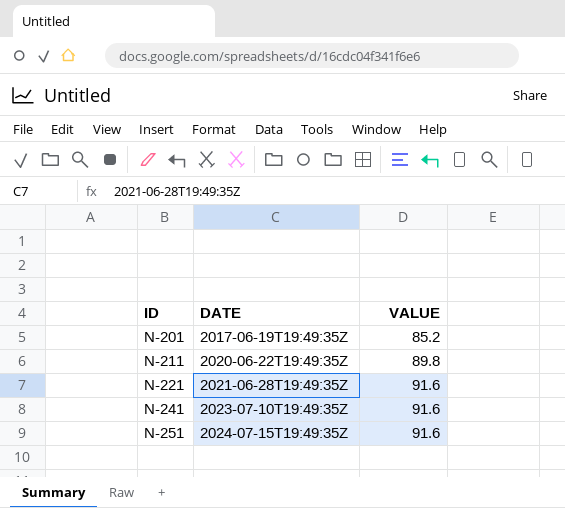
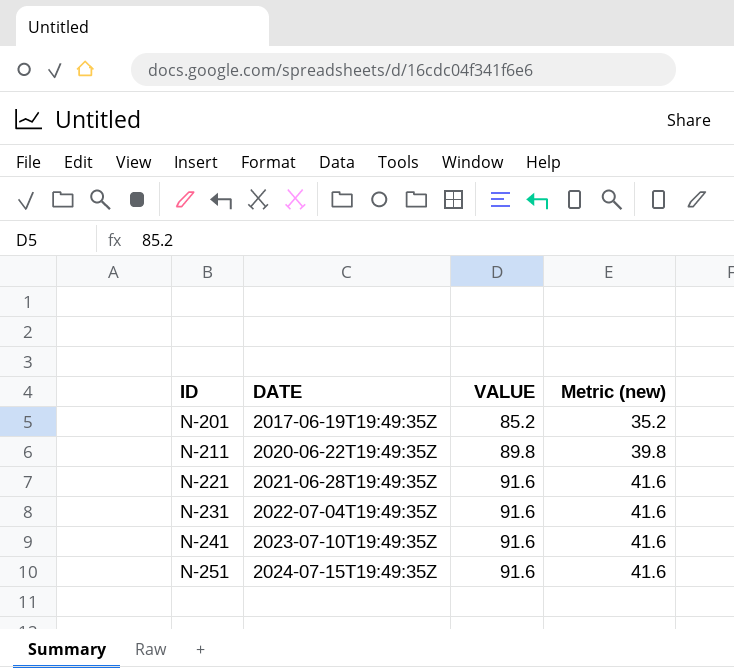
column Metric (new) | formula: none -> [VALUE] - 50
row N-231: none -> 2022-07-04T19:49:35Z | 91.6 | 41.6

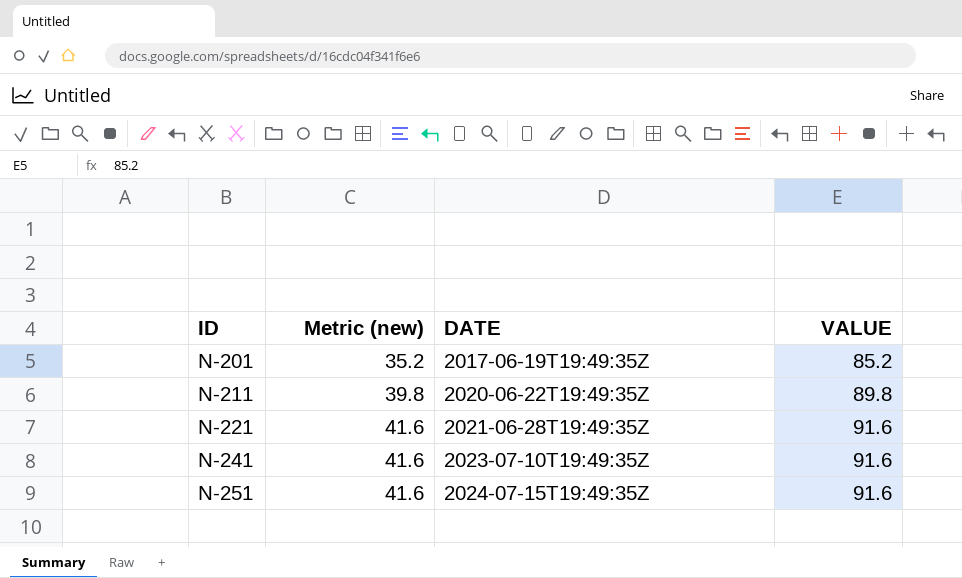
column Metric (new) | position: 4 -> 2
row N-231: 2022-07-04T19:49:35Z | 91.6 | 41.6 -> none

